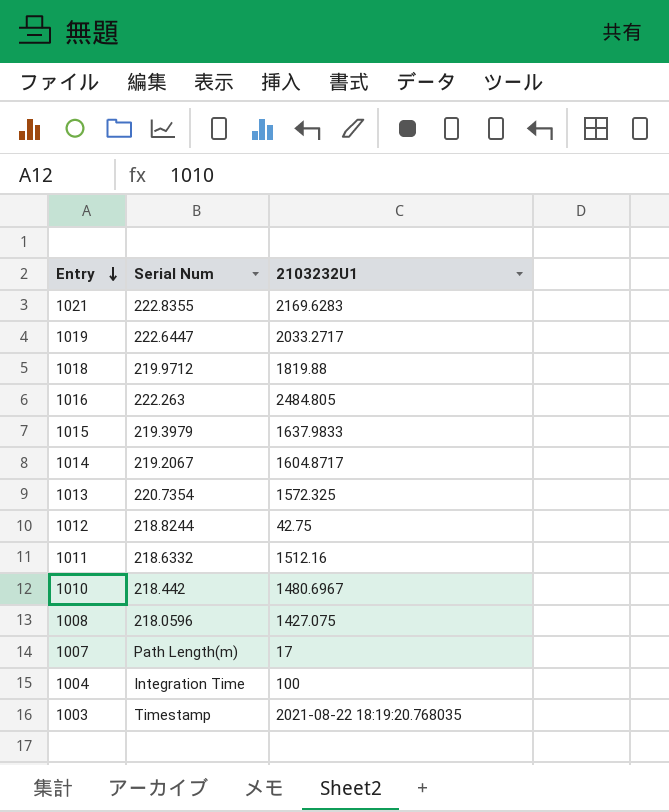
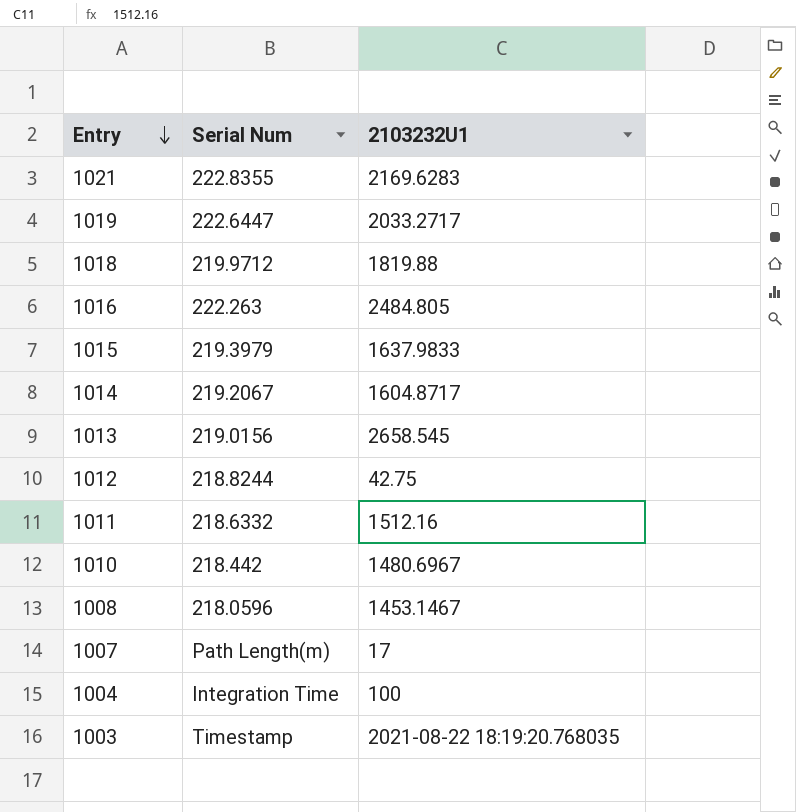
1013 | Serial Num: 220.7354 -> 219.0156
1013 | 2103232U1: 1572.325 -> 2658.545
1008 | 2103232U1: 1427.075 -> 1453.1467

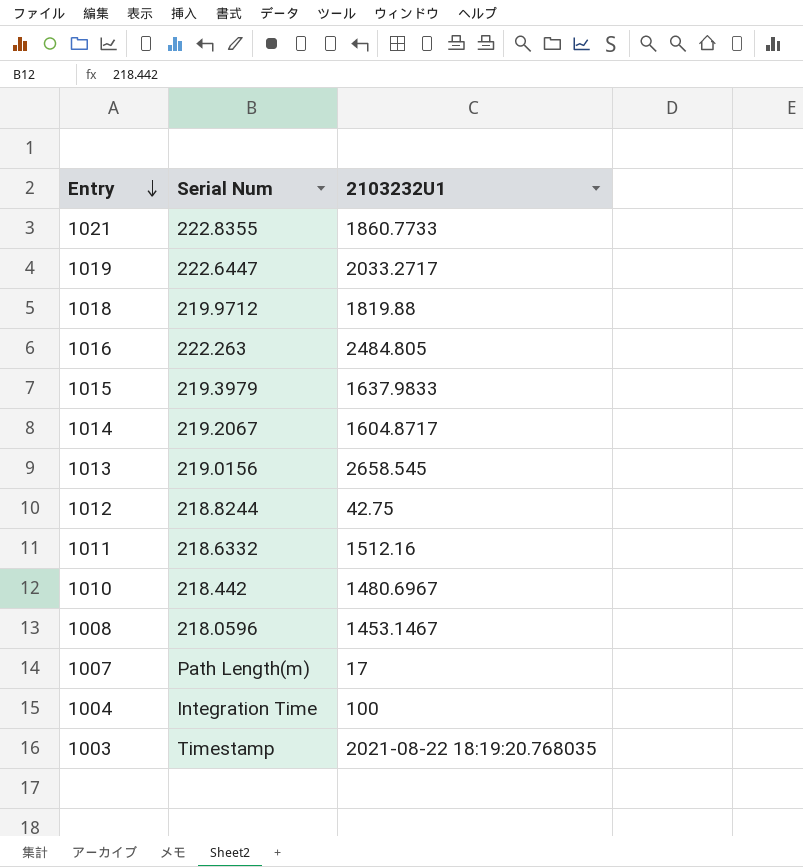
1021 | 2103232U1: 2169.6283 -> 1860.7733

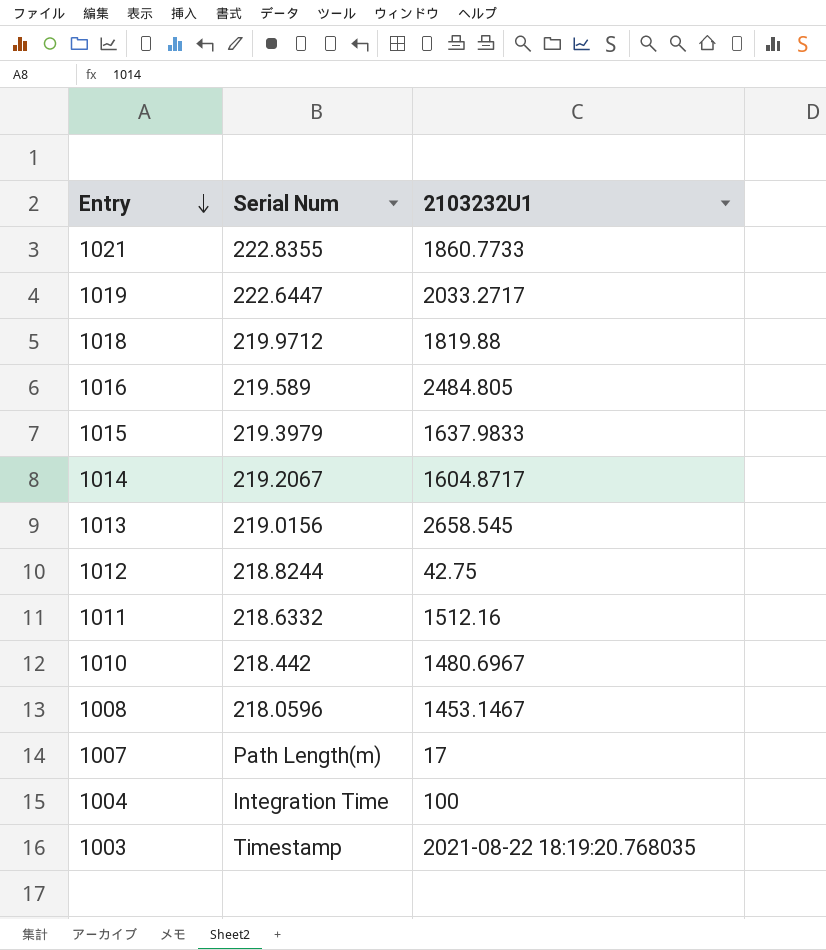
1016 | Serial Num: 222.263 -> 219.589

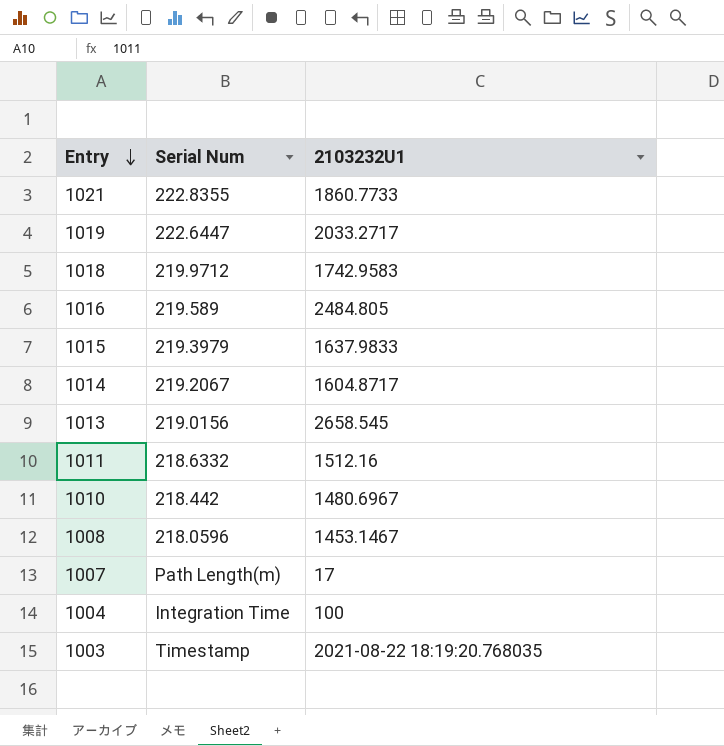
row 1012: 218.8244 | 42.75 -> none
1018 | 2103232U1: 1819.88 -> 1742.9583

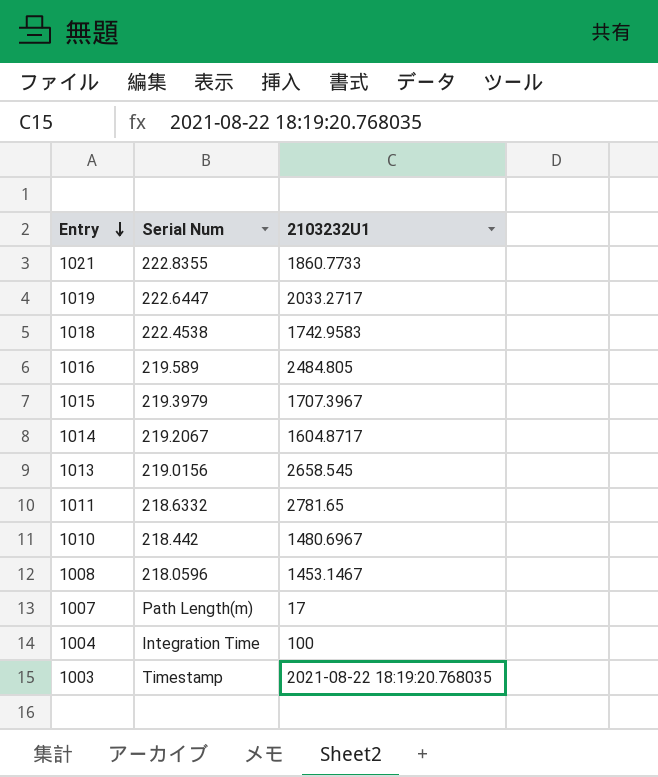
1018 | Serial Num: 219.9712 -> 222.4538
1015 | 2103232U1: 1637.9833 -> 1707.3967
1011 | 2103232U1: 1512.16 -> 2781.65

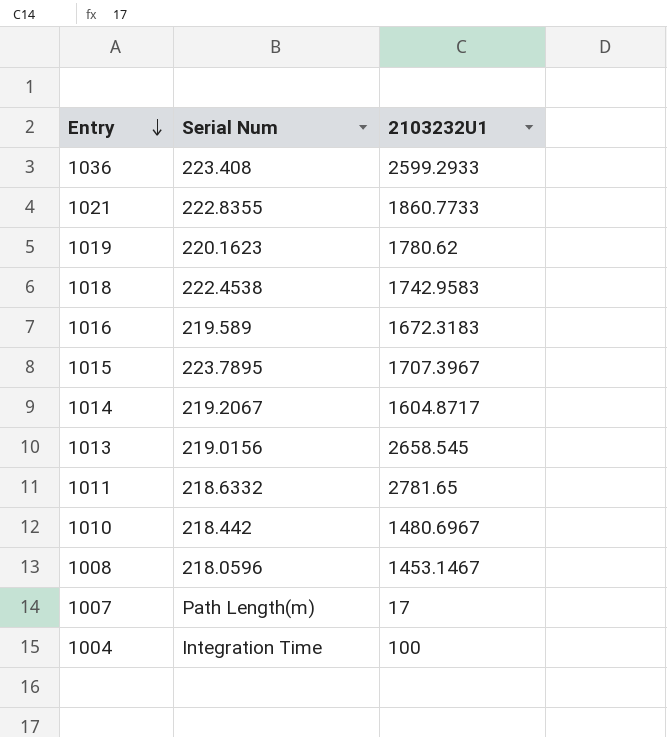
row 1003: Timestamp | 2021-08-22 18:19:20.768035 -> none
row 1036: none -> 223.408 | 2599.2933
1019 | Serial Num: 222.6447 -> 220.1623
1019 | 2103232U1: 2033.2717 -> 1780.62
1016 | 2103232U1: 2484.805 -> 1672.3183
1015 | Serial Num: 219.3979 -> 223.7895

